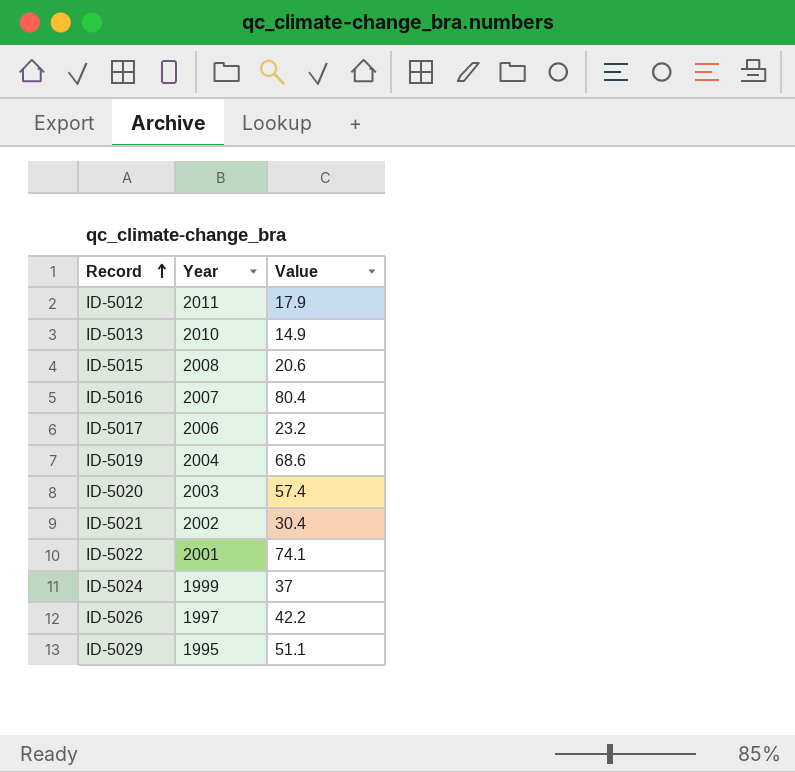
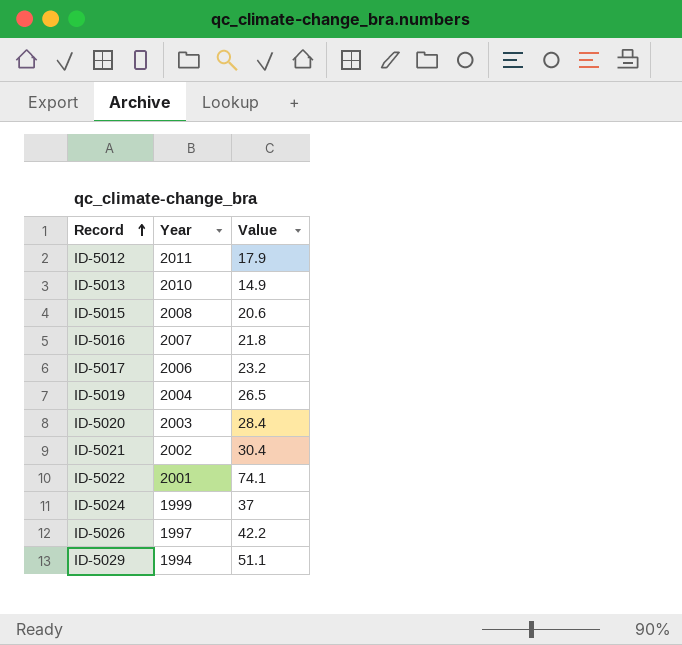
ID-5016 | Value: 80.4 -> 21.8
ID-5019 | Value: 68.6 -> 26.5
ID-5020 | Value: 57.4 -> 28.4
ID-5029 | Year: 1995 -> 1994

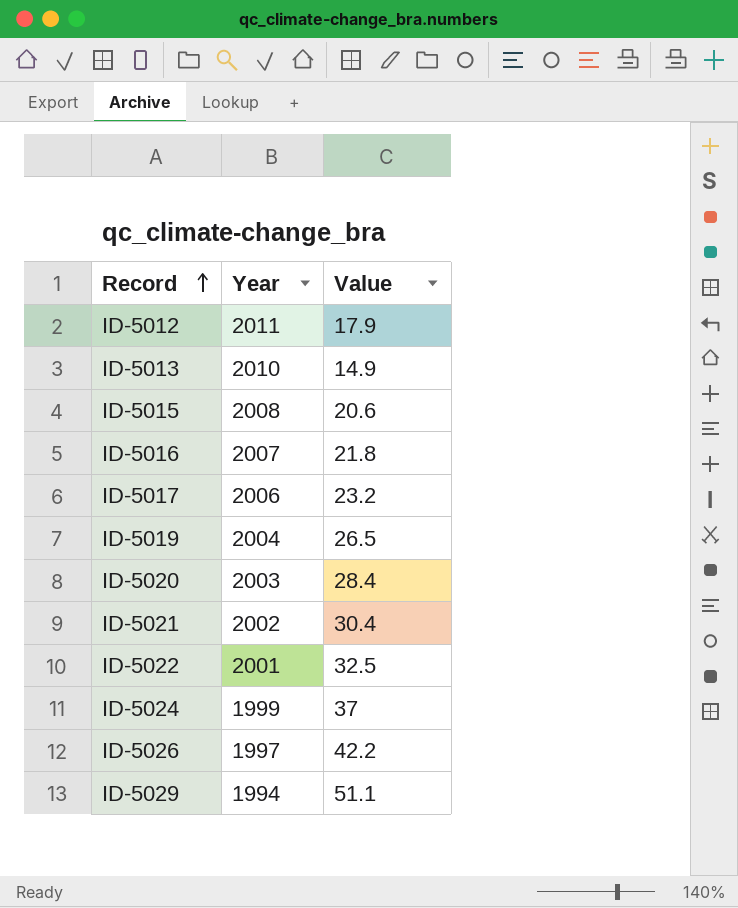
ID-5022 | Value: 74.1 -> 32.5

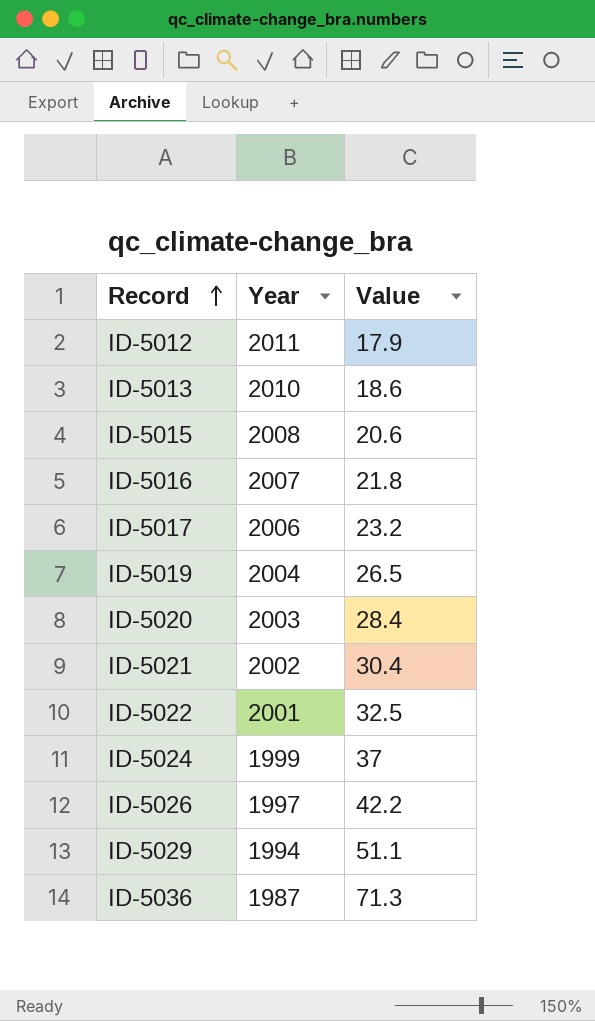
ID-5013 | Value: 14.9 -> 18.6
row ID-5036: none -> 1987 | 71.3

